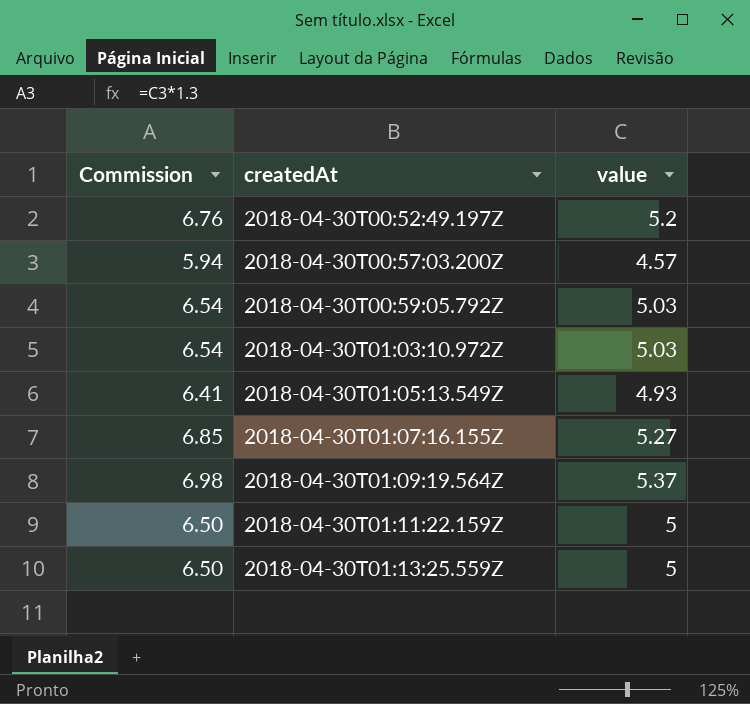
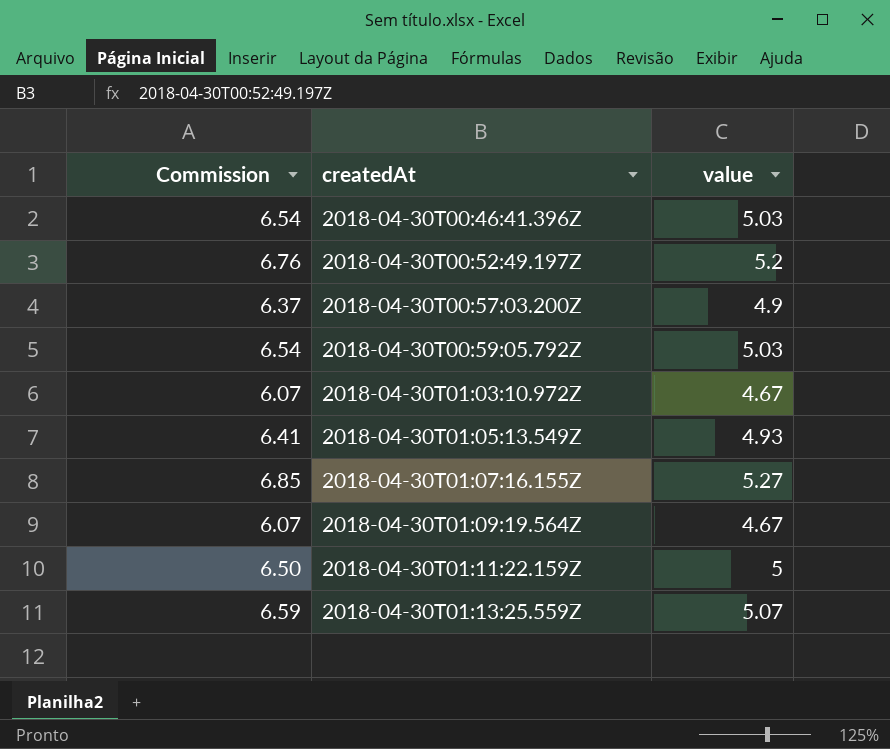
row 2018-04-30T00:46:41.396Z: none -> 6.54 | 5.03
2018-04-30T00:57:03.200Z | Commission: 5.94 -> 6.37
2018-04-30T00:57:03.200Z | value: 4.57 -> 4.9
2018-04-30T01:03:10.972Z | Commission: 6.54 -> 6.07
2018-04-30T01:03:10.972Z | value: 5.03 -> 4.67
2018-04-30T01:09:19.564Z | Commission: 6.98 -> 6.07
2018-04-30T01:09:19.564Z | value: 5.37 -> 4.67
2018-04-30T01:13:25.559Z | Commission: 6.50 -> 6.59
2018-04-30T01:13:25.559Z | value: 5 -> 5.07

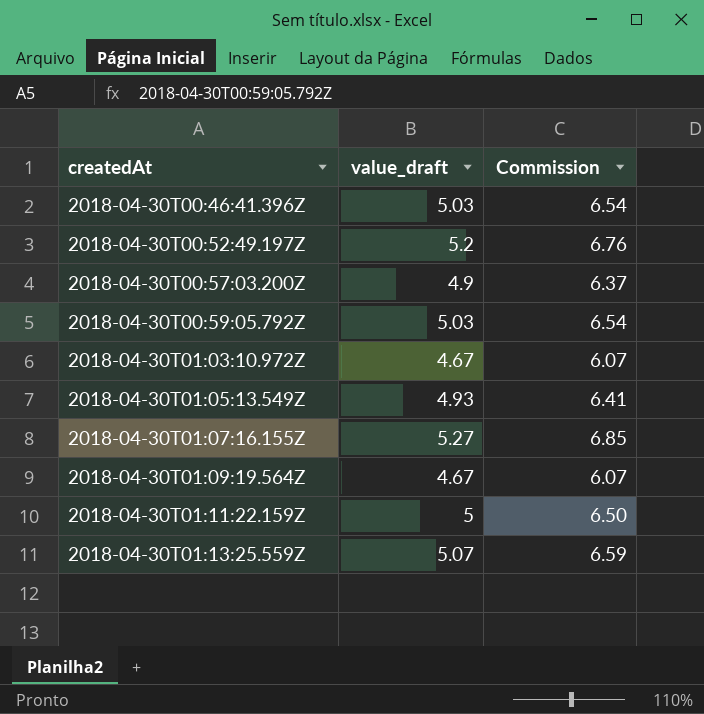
column name: value -> value_draft
column Commission | position: 1 -> 3

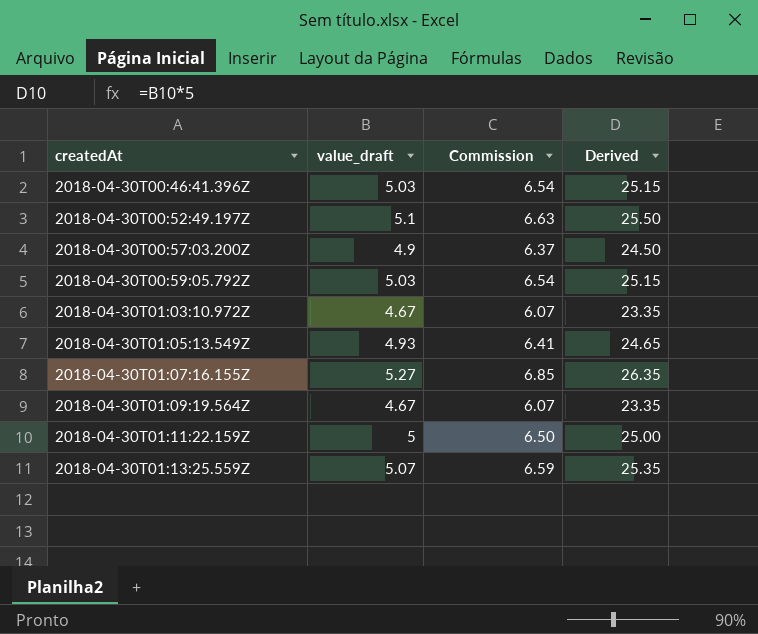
column Derived | formula: none -> [value_draft] * 5
2018-04-30T00:52:49.197Z | value_draft: 5.2 -> 5.1
2018-04-30T00:52:49.197Z | Commission: 6.76 -> 6.63

